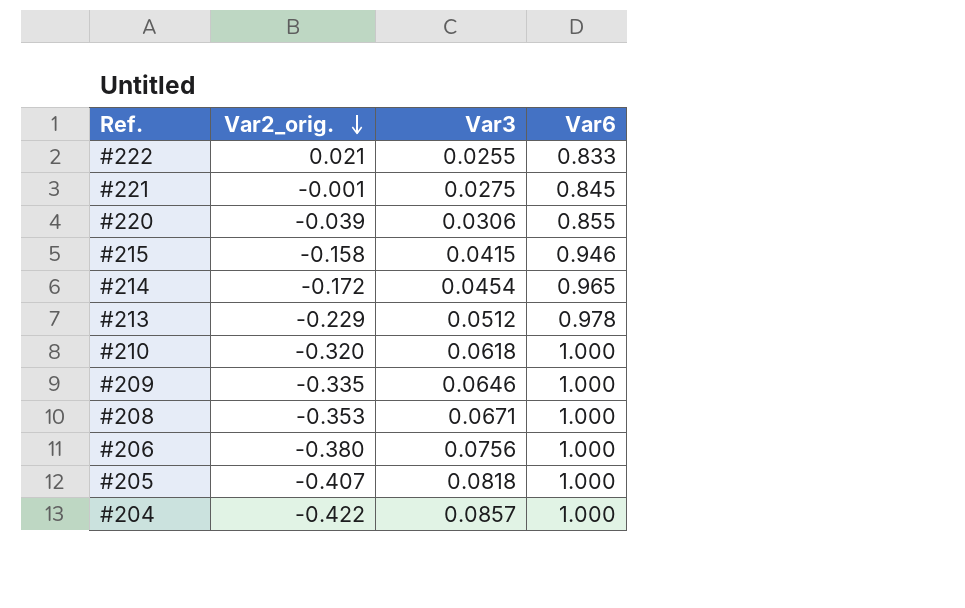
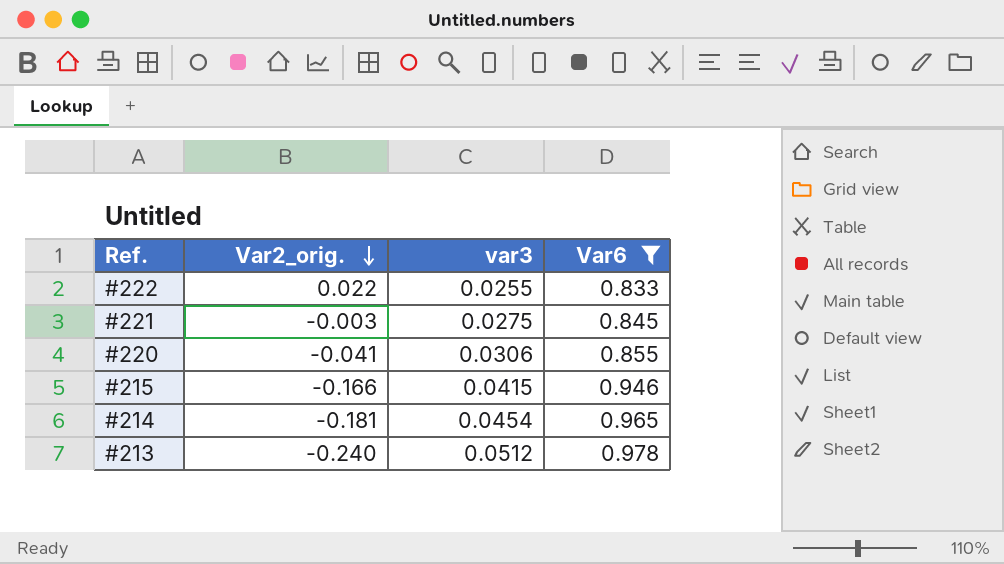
filter: none -> Var6 != 1.000
column name: Var3 -> var3
#222 | Var2_orig.: 0.021 -> 0.022
#221 | Var2_orig.: -0.001 -> -0.003
#220 | Var2_orig.: -0.039 -> -0.041
#215 | Var2_orig.: -0.158 -> -0.166
#214 | Var2_orig.: -0.172 -> -0.181
#213 | Var2_orig.: -0.229 -> -0.240

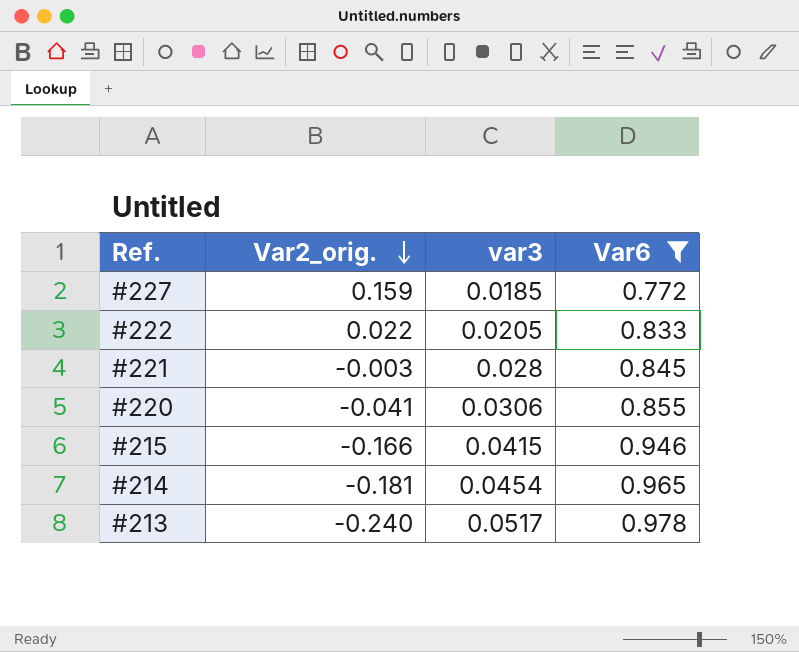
row #227: none -> 0.159 | 0.0185 | 0.772
#222 | var3: 0.0255 -> 0.0205
#221 | var3: 0.0275 -> 0.028
#213 | var3: 0.0512 -> 0.0517

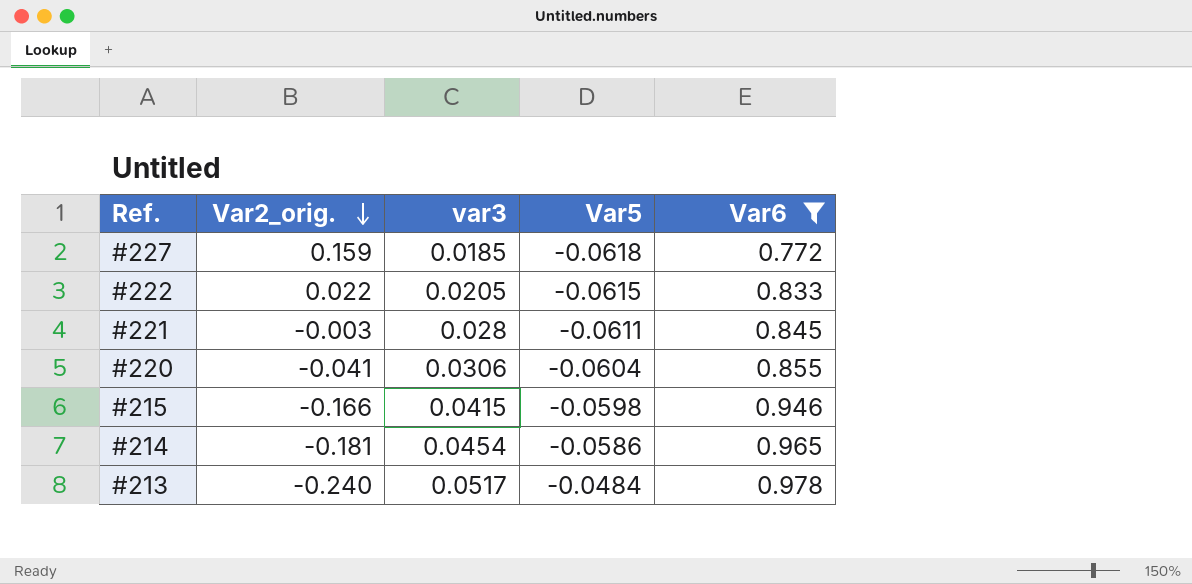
column Var5 | position: none -> 4

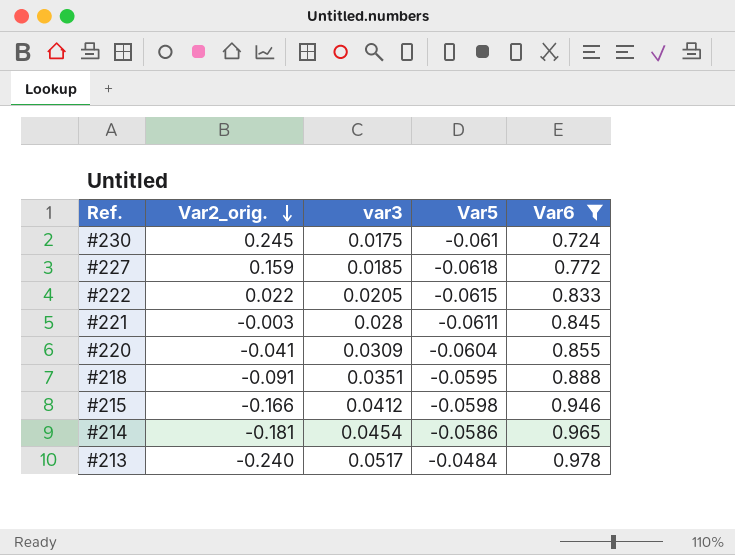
row #230: none -> 0.245 | 0.0175 | -0.061 | 0.724
#220 | var3: 0.0306 -> 0.0309
row #218: none -> -0.091 | 0.0351 | -0.0595 | 0.888
#215 | var3: 0.0415 -> 0.0412

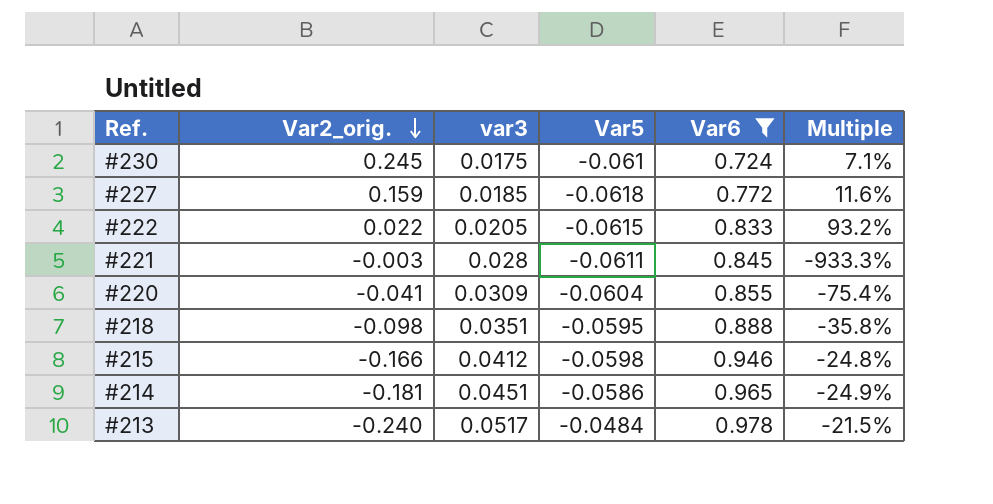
column Multiple | formula: none -> [var3] / [Var2_orig.]
#218 | Var2_orig.: -0.091 -> -0.098
#214 | var3: 0.0454 -> 0.0451

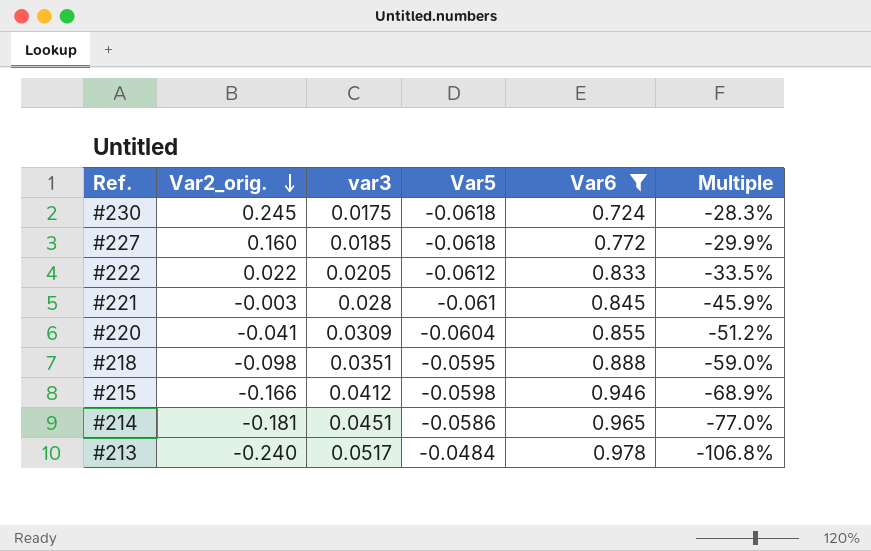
column Multiple | formula: [var3] / [Var2_orig.] -> [var3] / [Var5]
#230 | Var5: -0.061 -> -0.0618
#227 | Var2_orig.: 0.159 -> 0.160
#222 | Var5: -0.0615 -> -0.0612
#221 | Var5: -0.0611 -> -0.061

